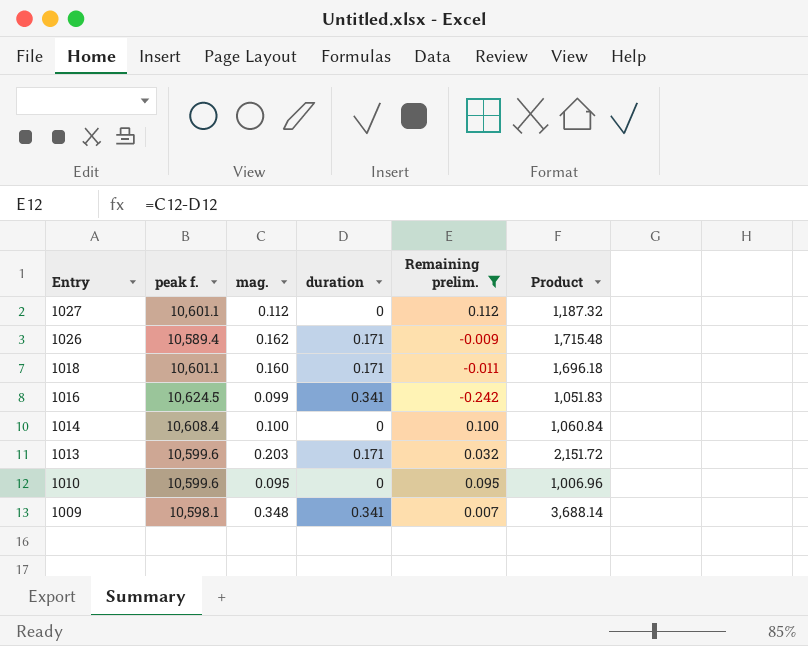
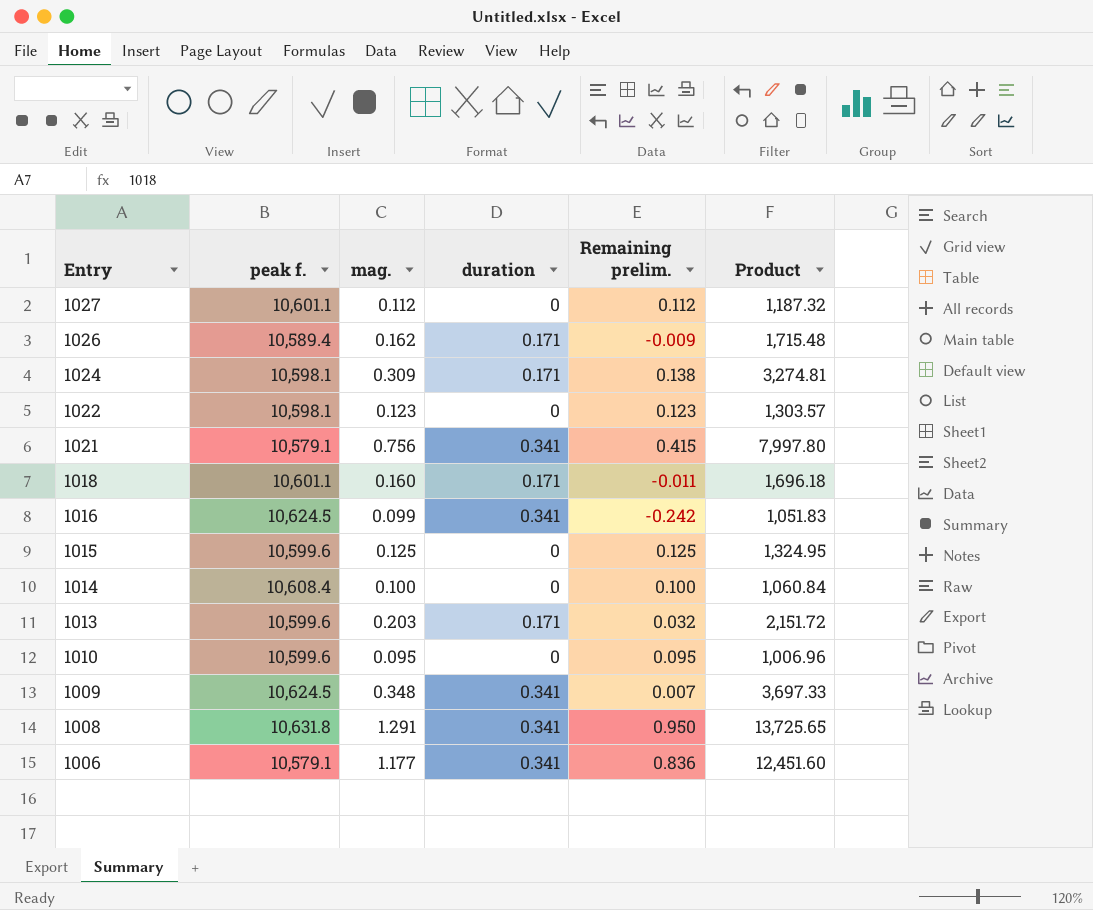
filter: Remaining prelim. <= 0.112 -> none
1009 | peak f.: 10,598.1 -> 10,624.5
1009 | Product: 3,688.14 -> 3,697.33

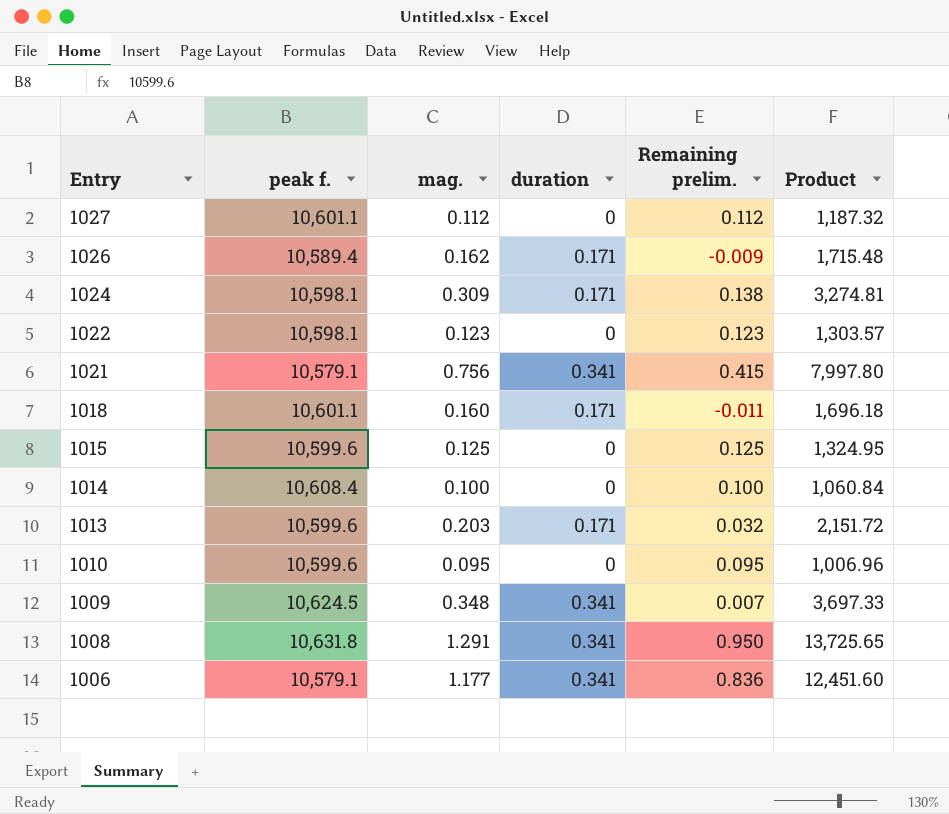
row 1016: 10,624.5 | 0.099 | 0.341 | -0.242 | 1,051.83 -> none

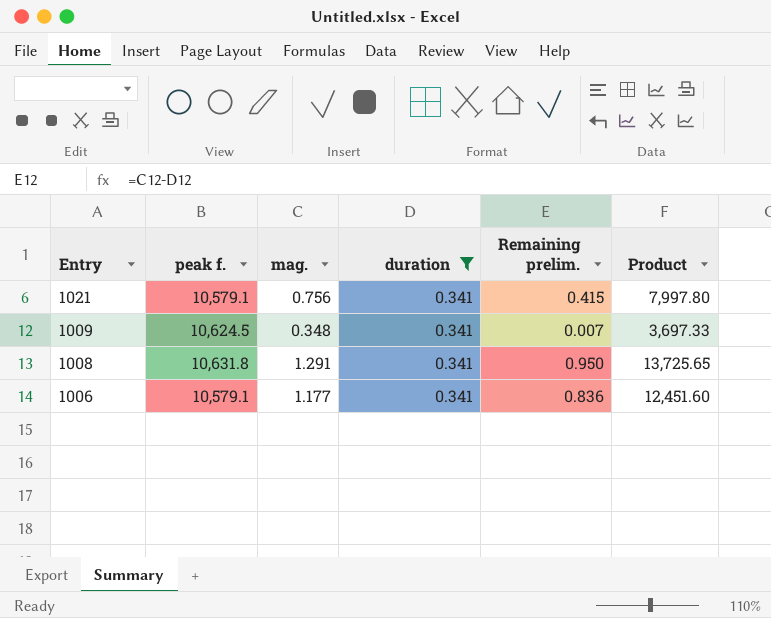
filter: none -> duration = 0.341

